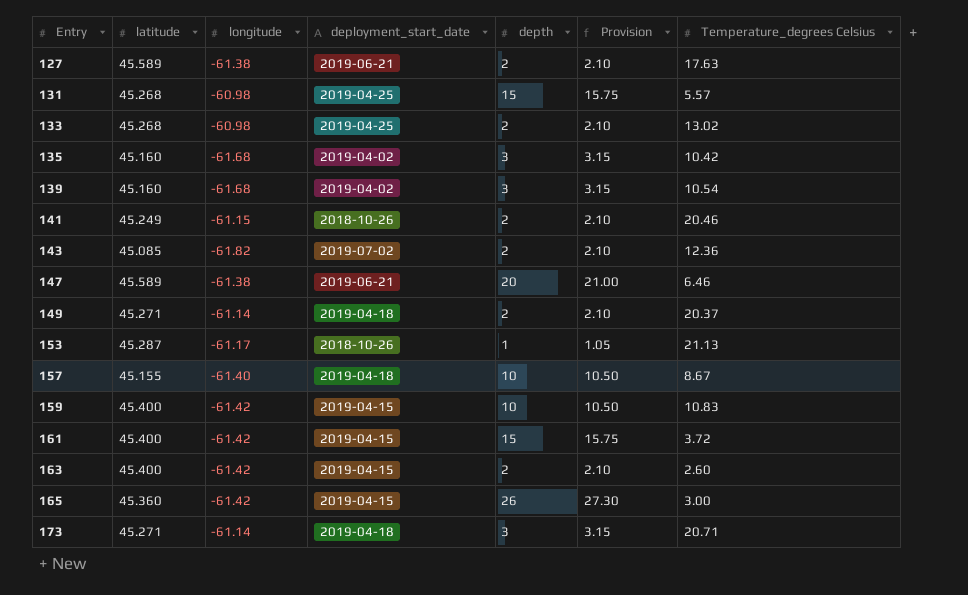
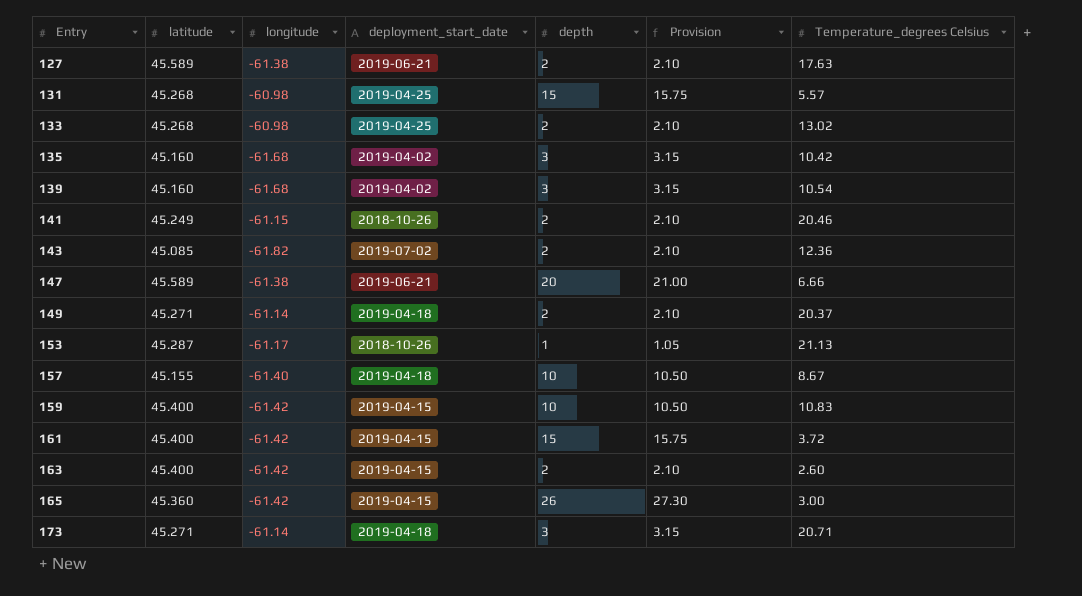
147 | Temperature_degrees Celsius: 6.46 -> 6.66

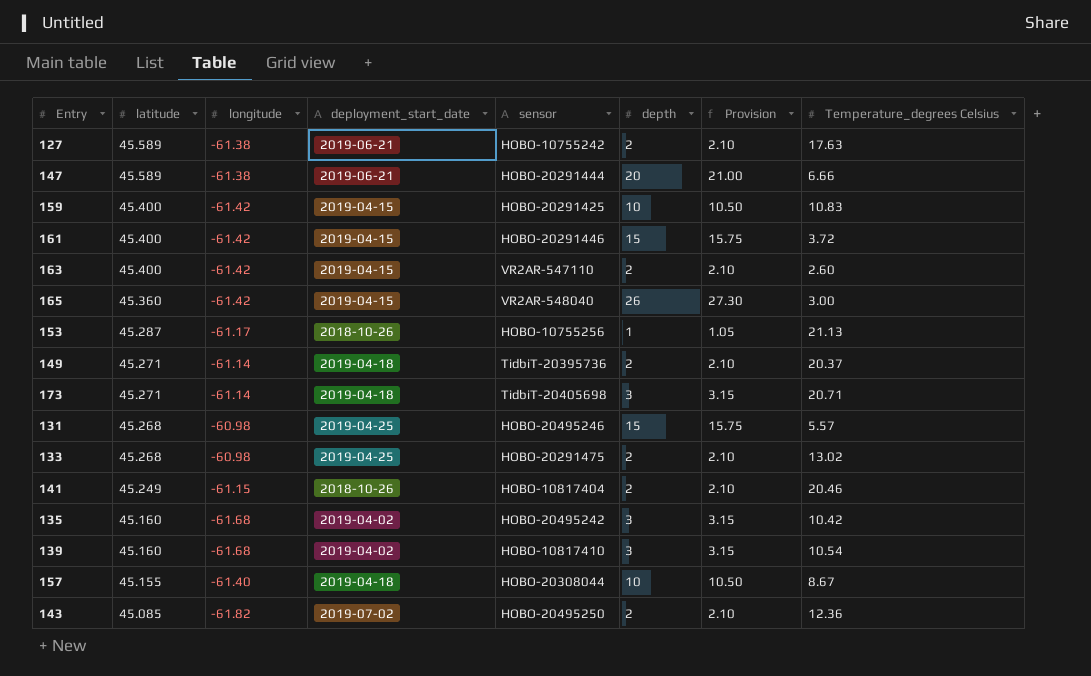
row order: Entry ascending -> latitude descending
column sensor | position: none -> 5

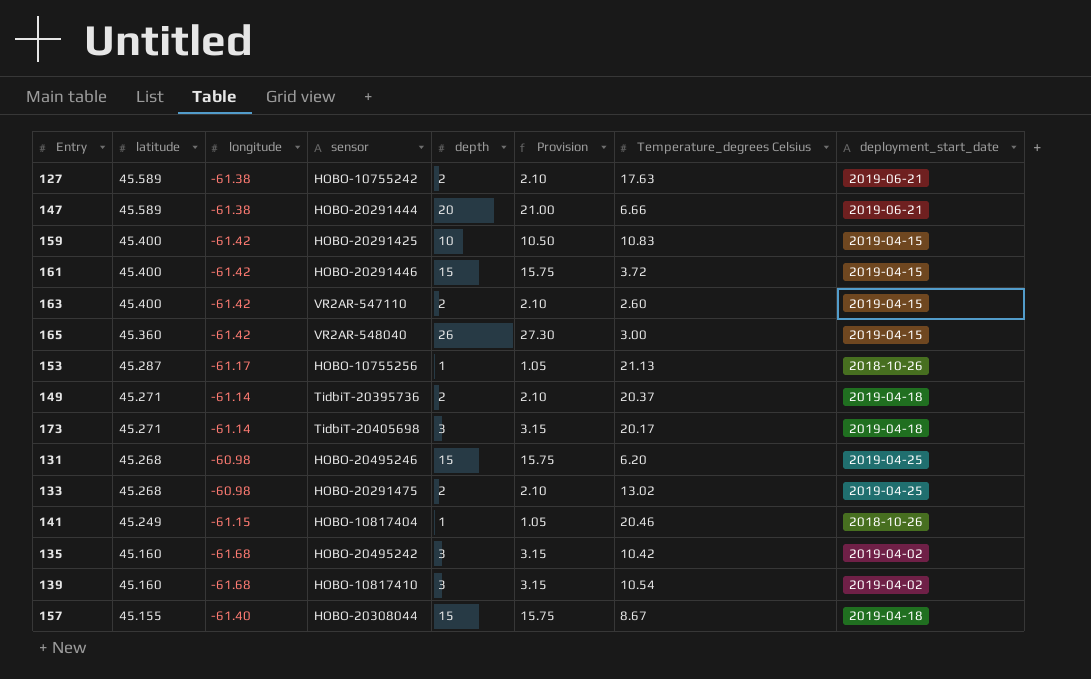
column deployment_start_date | position: 4 -> 8
row 143: 45.085 | -61.82 | 2019-07-02 | HOBO-20495250 | 2 | 2.10 | 12.36 -> none
173 | Temperature_degrees Celsius: 20.71 -> 20.17
131 | Temperature_degrees Celsius: 5.57 -> 6.20
141 | depth: 2 -> 1
141 | Provision: 2.10 -> 1.05
157 | depth: 10 -> 15
157 | Provision: 10.50 -> 15.75

